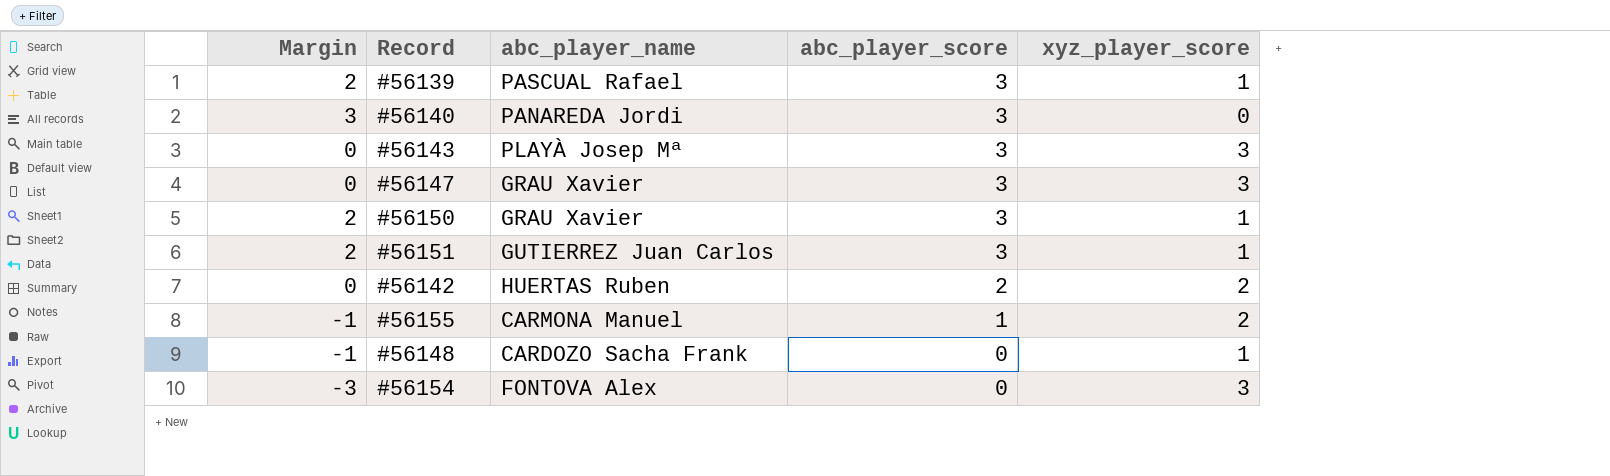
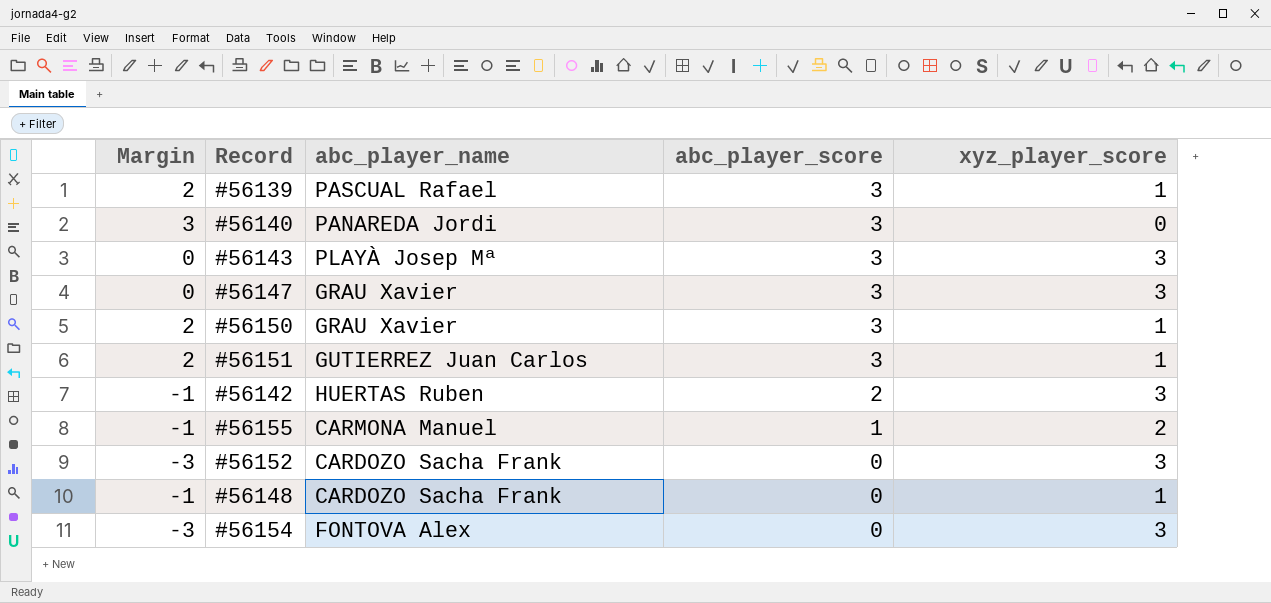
#56142 | Margin: 0 -> -1
#56142 | xyz_player_score: 2 -> 3
row #56152: none -> -3 | CARDOZO Sacha Frank | 0 | 3

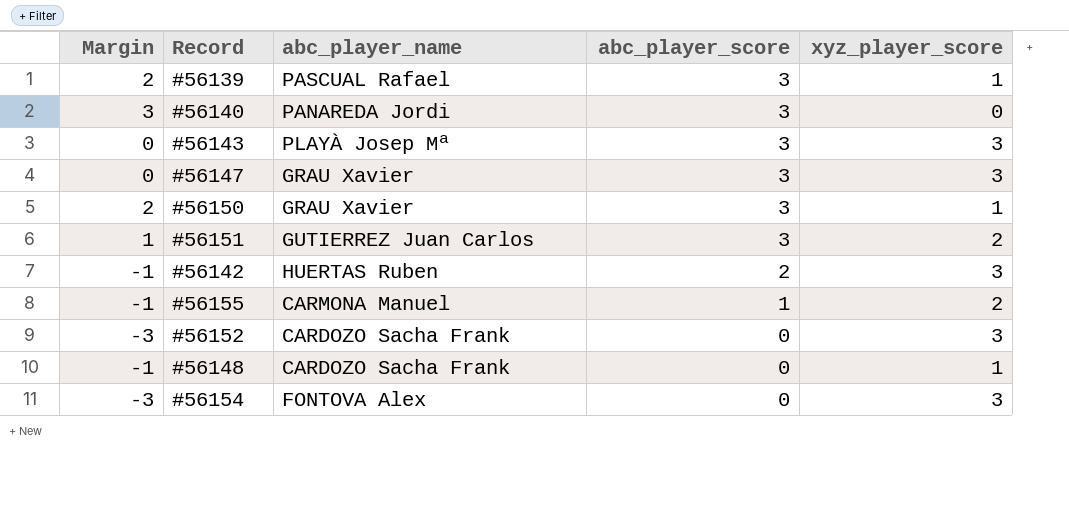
#56151 | Margin: 2 -> 1
#56151 | xyz_player_score: 1 -> 2

